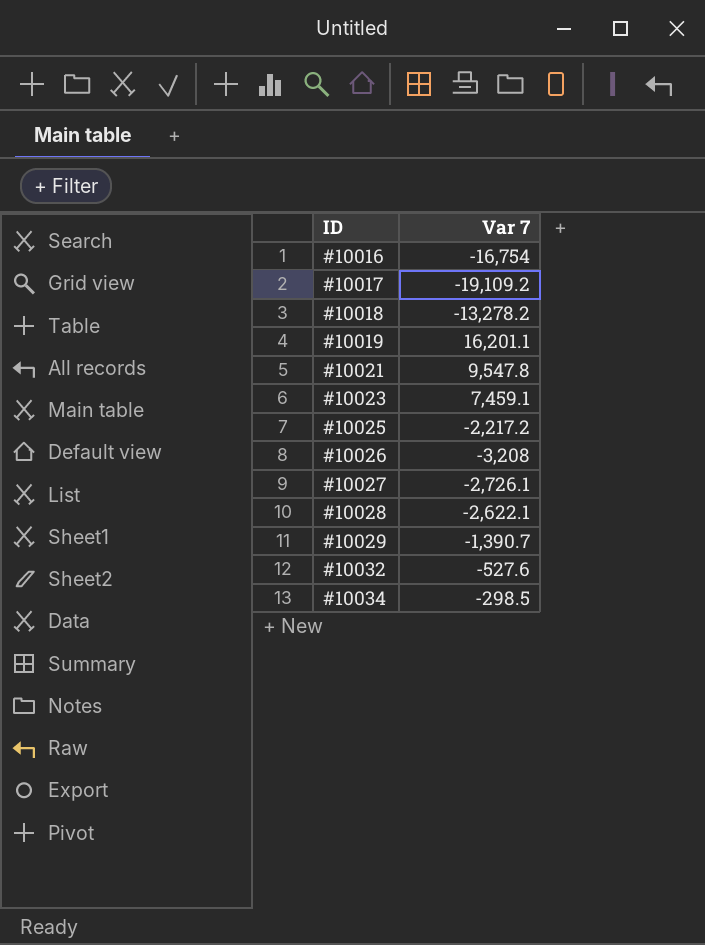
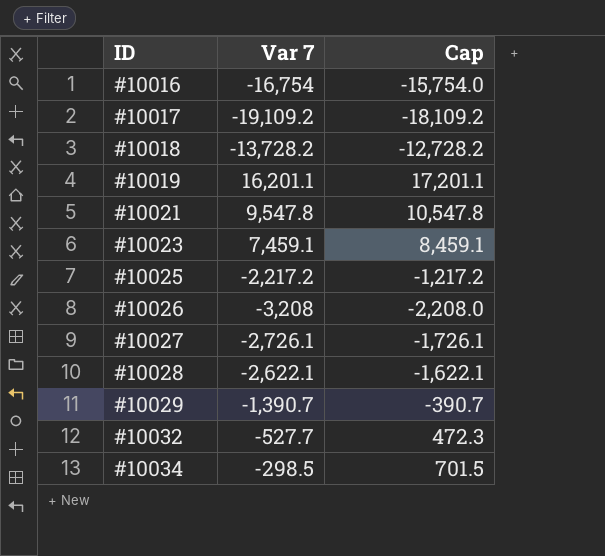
column Cap | formula: none -> [Var 7] + 1000
#10018 | Var 7: -13,278.2 -> -13,728.2
#10032 | Var 7: -527.6 -> -527.7

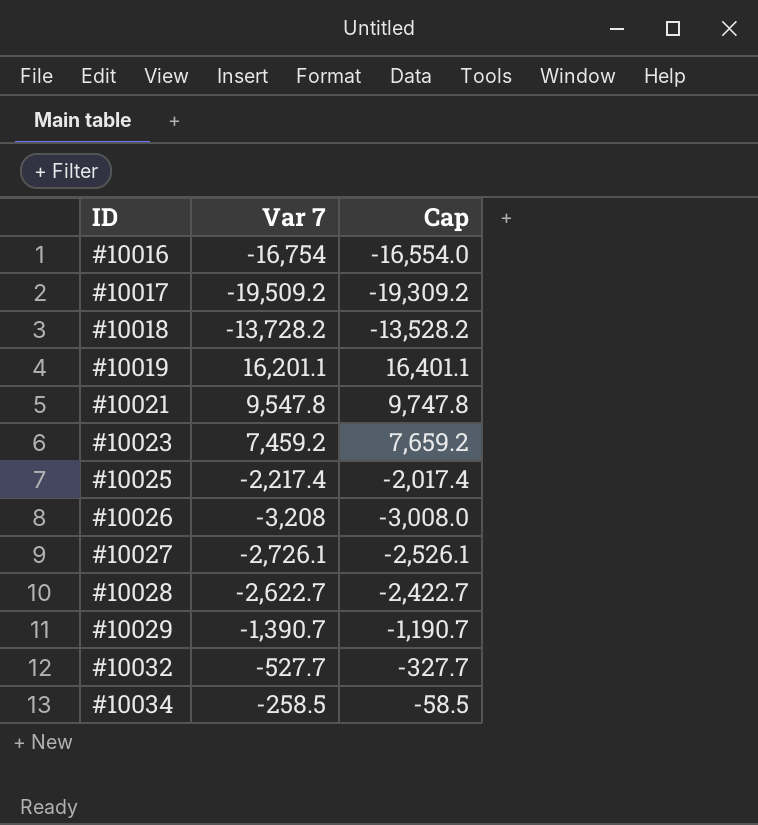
column Cap | formula: [Var 7] + 1000 -> [Var 7] + 200
#10017 | Var 7: -19,109.2 -> -19,509.2
#10023 | Var 7: 7,459.1 -> 7,459.2
#10025 | Var 7: -2,217.2 -> -2,217.4
#10028 | Var 7: -2,622.1 -> -2,622.7
#10034 | Var 7: -298.5 -> -258.5

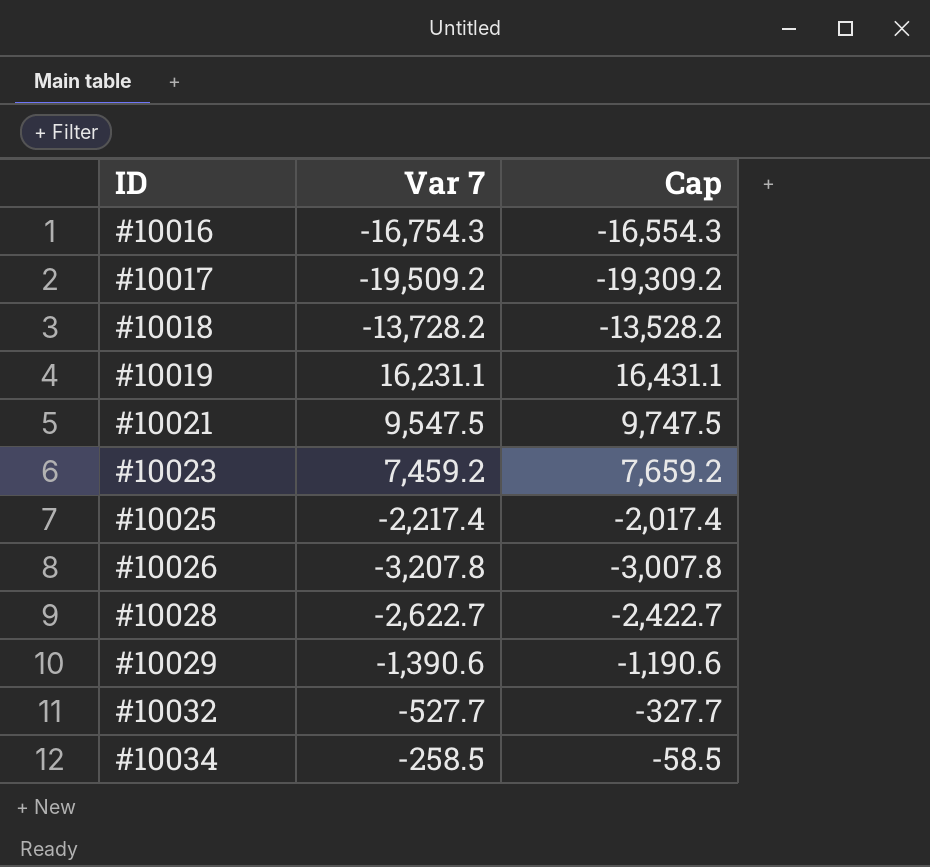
row #10027: -2,726.1 | -2,526.1 -> none
#10016 | Var 7: -16,754 -> -16,754.3
#10016 | Cap: -16,554.0 -> -16,554.3
#10019 | Var 7: 16,201.1 -> 16,231.1
#10019 | Cap: 16,401.1 -> 16,431.1
#10021 | Var 7: 9,547.8 -> 9,547.5
#10021 | Cap: 9,747.8 -> 9,747.5
#10026 | Var 7: -3,208 -> -3,207.8
#10026 | Cap: -3,008.0 -> -3,007.8
#10029 | Var 7: -1,390.7 -> -1,390.6
#10029 | Cap: -1,190.7 -> -1,190.6

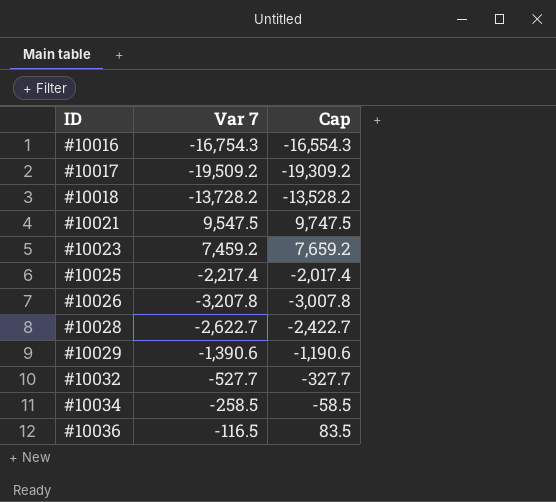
row #10019: 16,231.1 | 16,431.1 -> none
row #10036: none -> -116.5 | 83.5

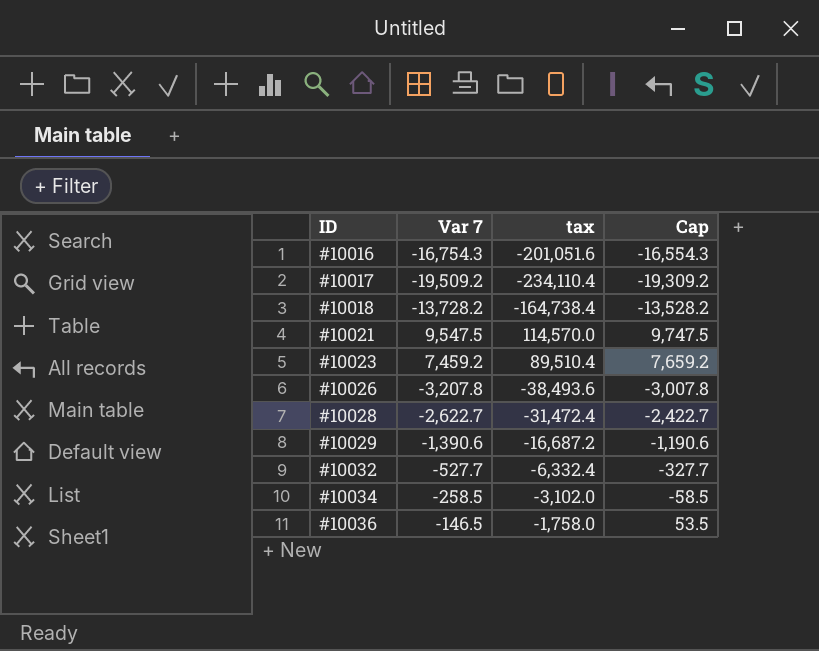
column tax | formula: none -> [Var 7] * 12
row #10025: -2,217.4 | -2,017.4 -> none
#10036 | Var 7: -116.5 -> -146.5
#10036 | Cap: 83.5 -> 53.5

